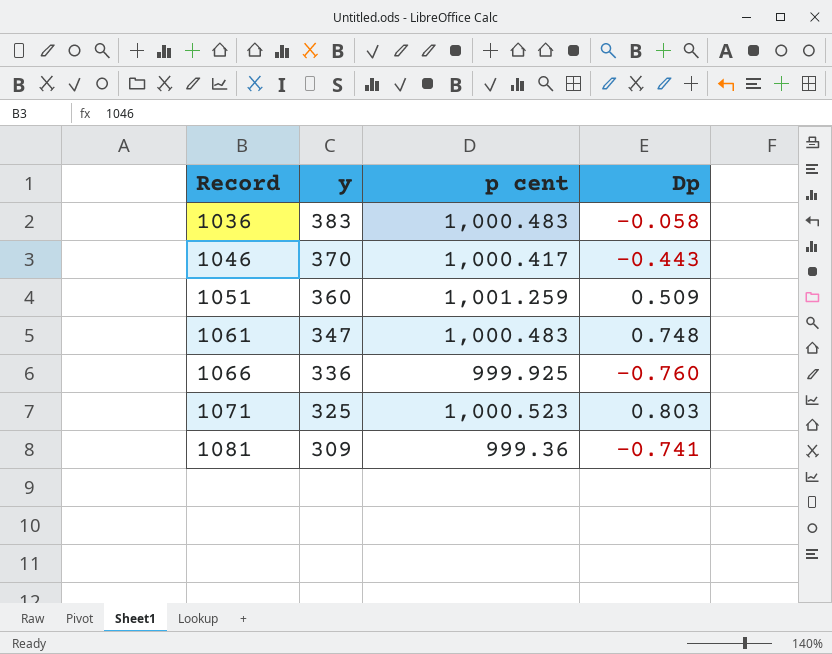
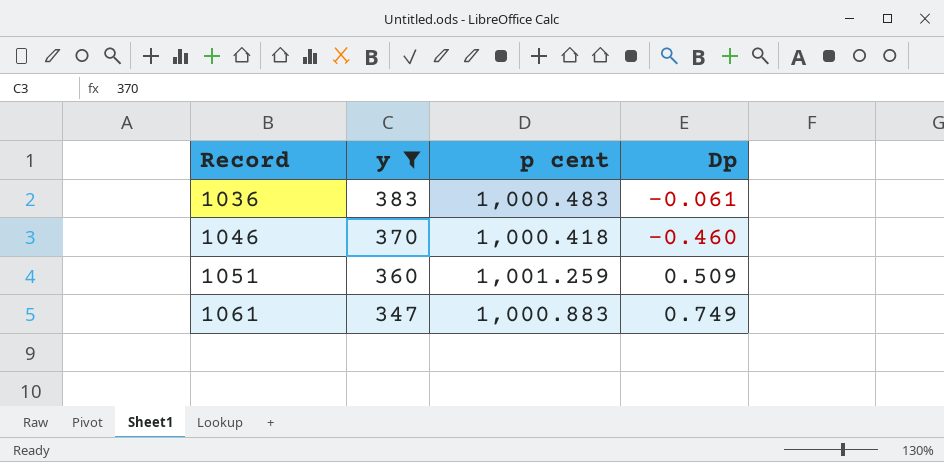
filter: none -> y >= 347
1036 | Dp: -0.058 -> -0.061
1046 | p cent: 1,000.417 -> 1,000.418
1046 | Dp: -0.443 -> -0.460
1061 | p cent: 1,000.483 -> 1,000.883
1061 | Dp: 0.748 -> 0.749

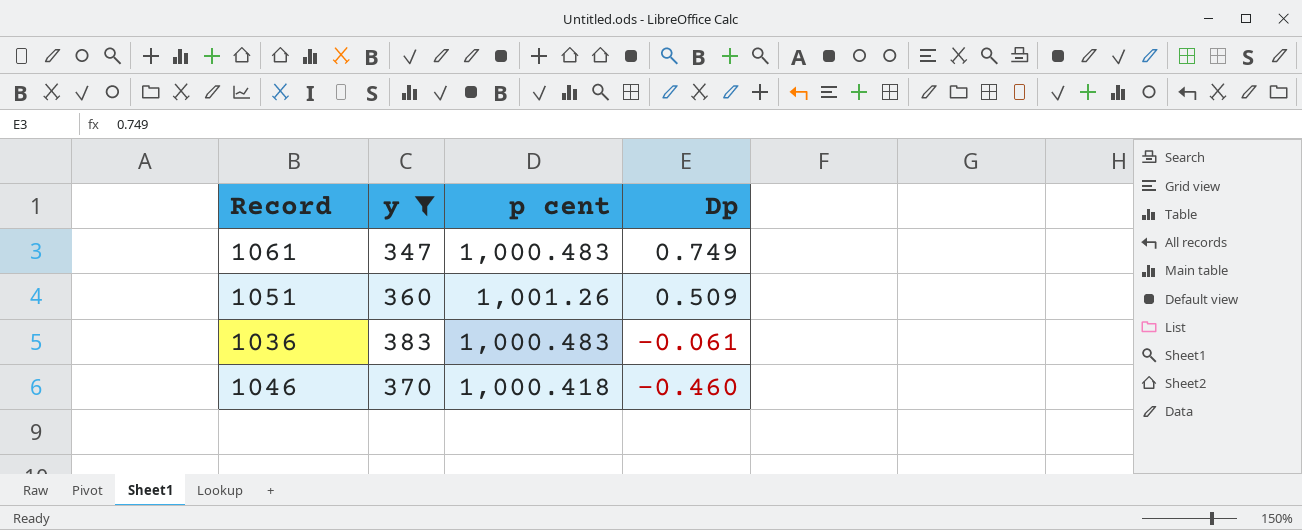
row order: Record ascending -> Dp descending
1061 | p cent: 1,000.883 -> 1,000.483
1051 | p cent: 1,001.259 -> 1,001.26

